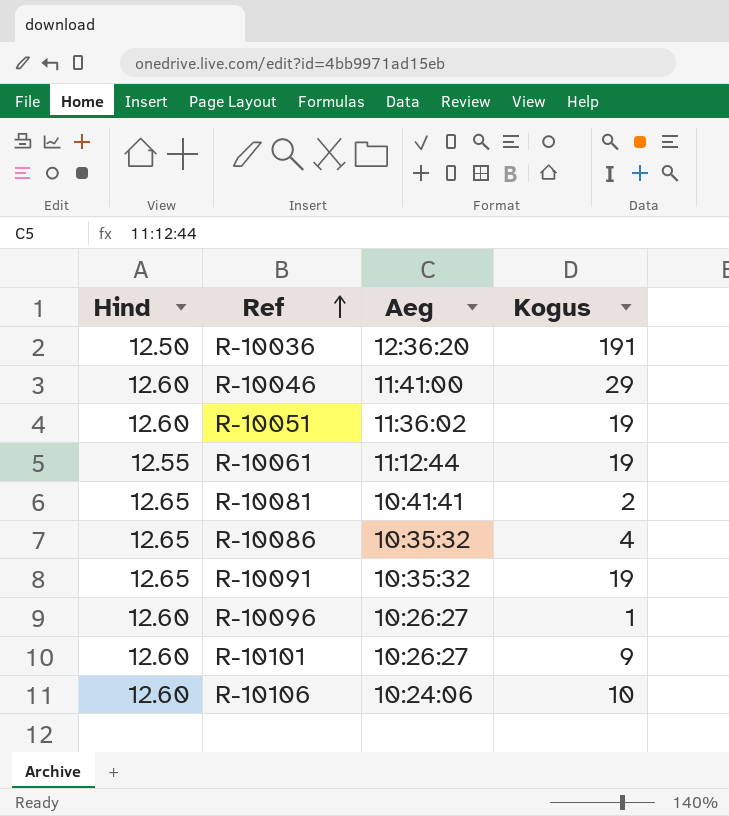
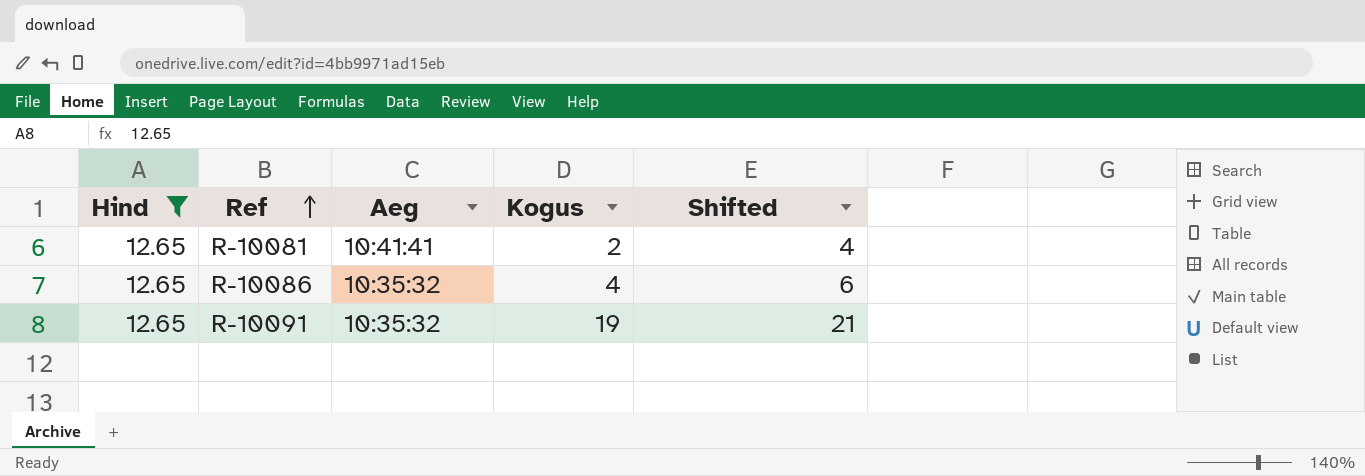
filter: none -> Hind = 12.65
column Shifted | formula: none -> [Kogus] + 2

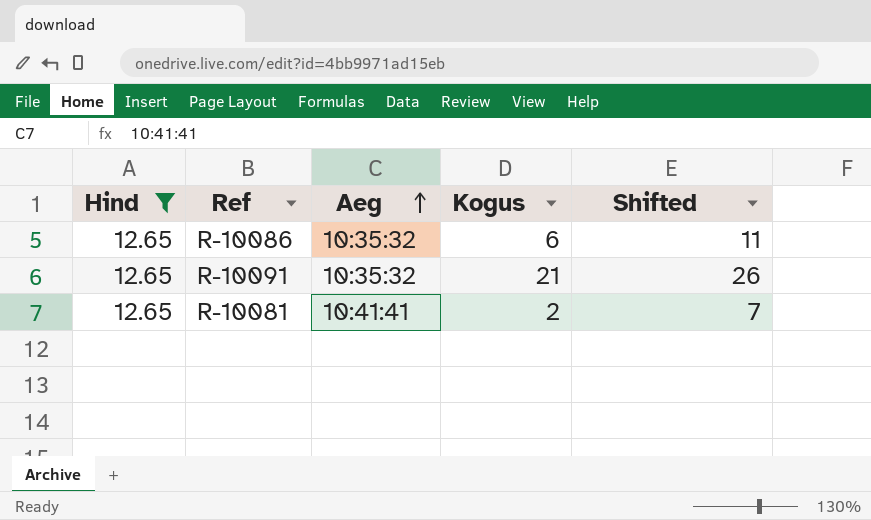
row order: Ref ascending -> Aeg ascending
column Shifted | formula: [Kogus] + 2 -> [Kogus] + 5
R-10086 | Kogus: 4 -> 6
R-10091 | Kogus: 19 -> 21

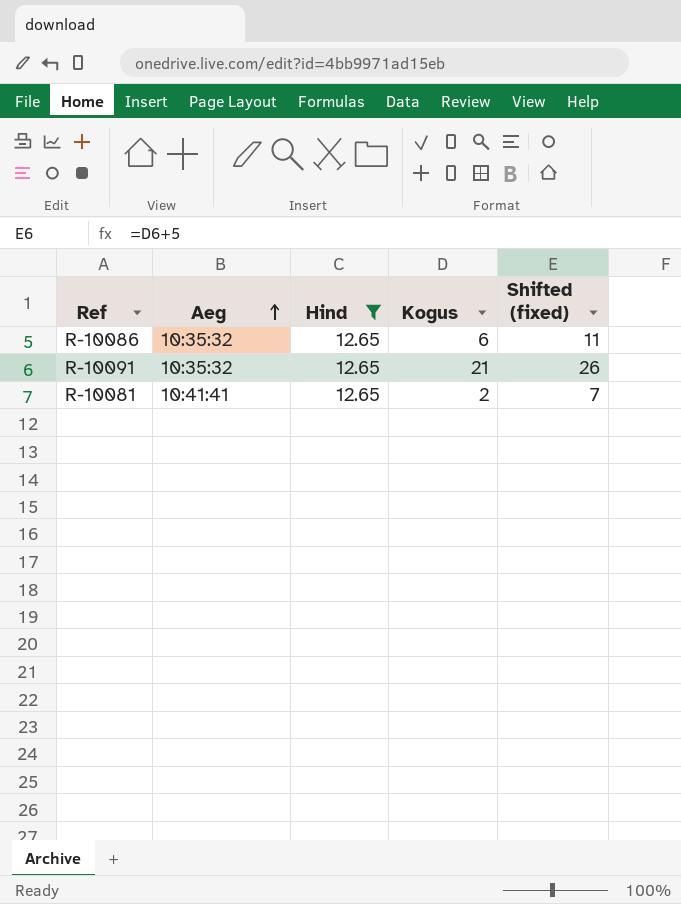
column Hind | position: 1 -> 3
column name: Shifted -> Shifted (fixed)

